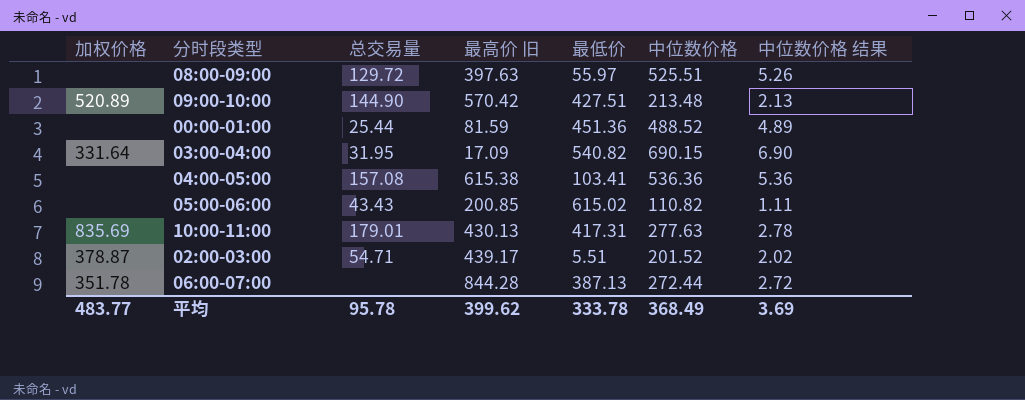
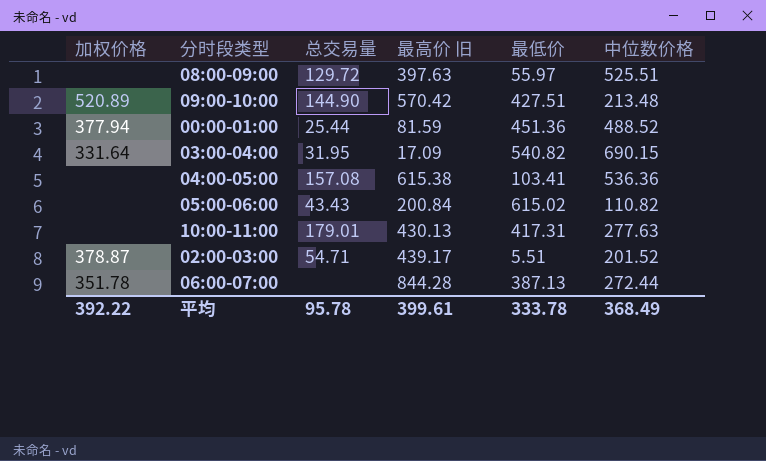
column 中位数价格 结果 | formula: [中位数价格] * 0.01 -> none
00:00-01:00 | 加权价格: none -> 377.94
05:00-06:00 | 最高价 旧: 200.85 -> 200.84
10:00-11:00 | 加权价格: 835.69 -> none
平均 | 加权价格: 483.77 -> 392.22
平均 | 最高价 旧: 399.62 -> 399.61

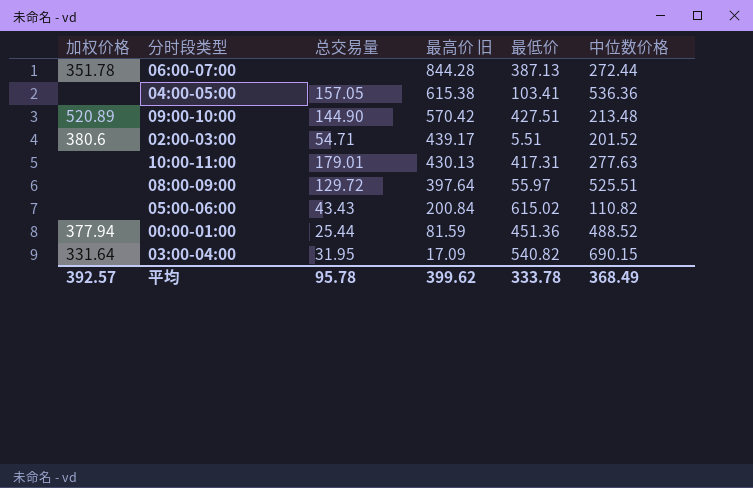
row order: none -> 最高价 旧 descending
04:00-05:00 | 总交易量: 157.08 -> 157.05
02:00-03:00 | 加权价格: 378.87 -> 380.6
08:00-09:00 | 最高价 旧: 397.63 -> 397.64
平均 | 加权价格: 392.22 -> 392.57
平均 | 最高价 旧: 399.61 -> 399.62

